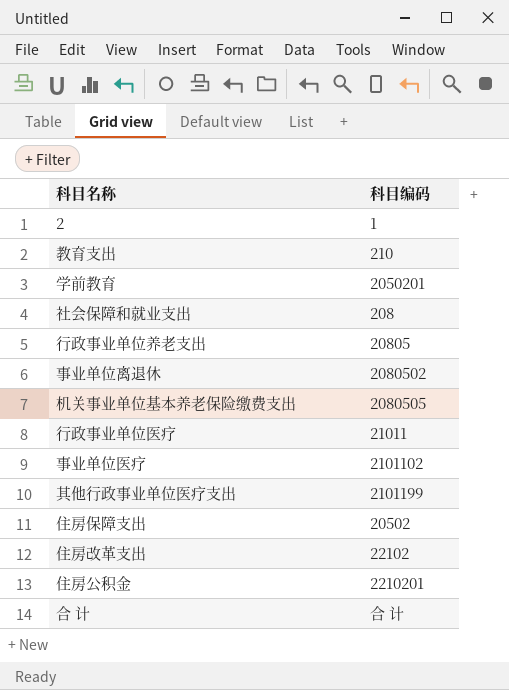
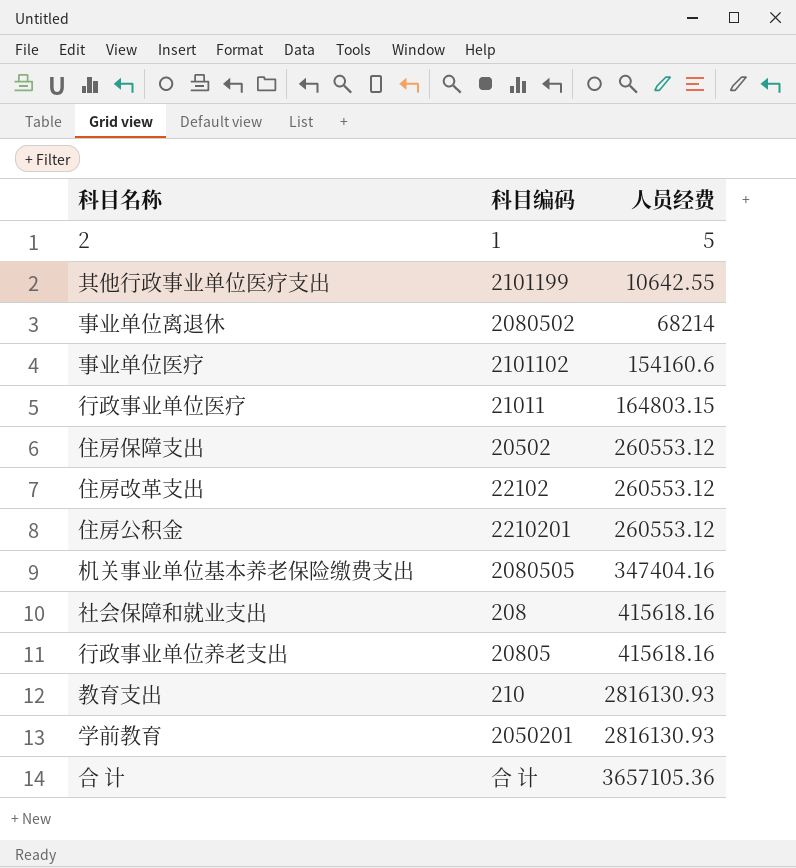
row order: none -> 人员经费 ascending
column 人员经费 | position: none -> 3

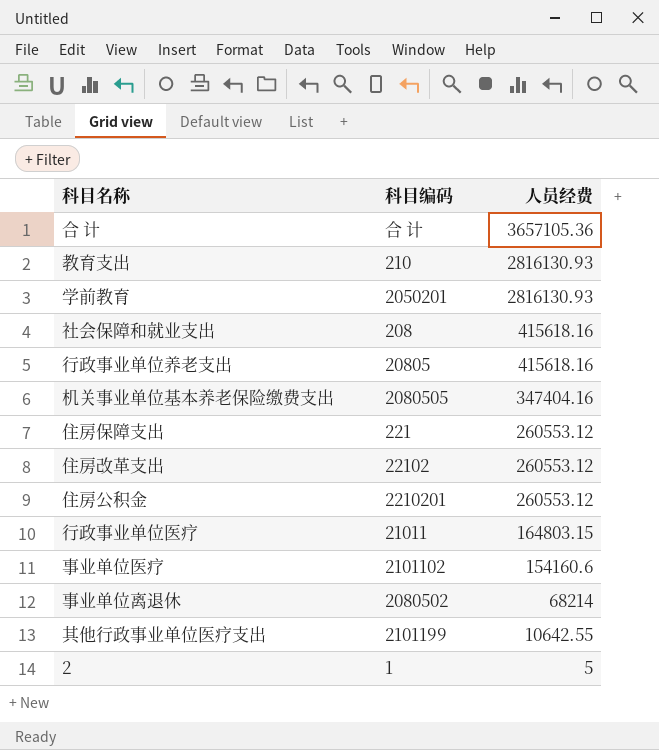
row order: 人员经费 ascending -> 人员经费 descending
住房保障支出 | 科目编码: 20502 -> 221

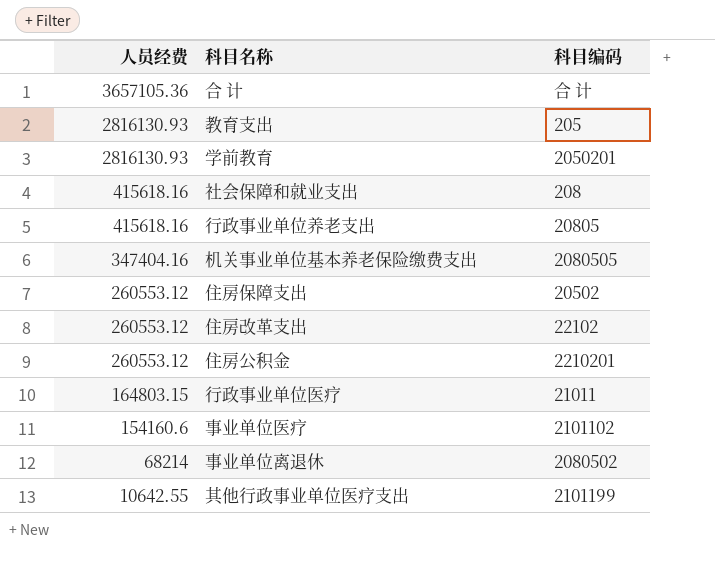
column 人员经费 | position: 3 -> 1
row 2: 1 | 5 -> none
教育支出 | 科目编码: 210 -> 205
住房保障支出 | 科目编码: 221 -> 20502

